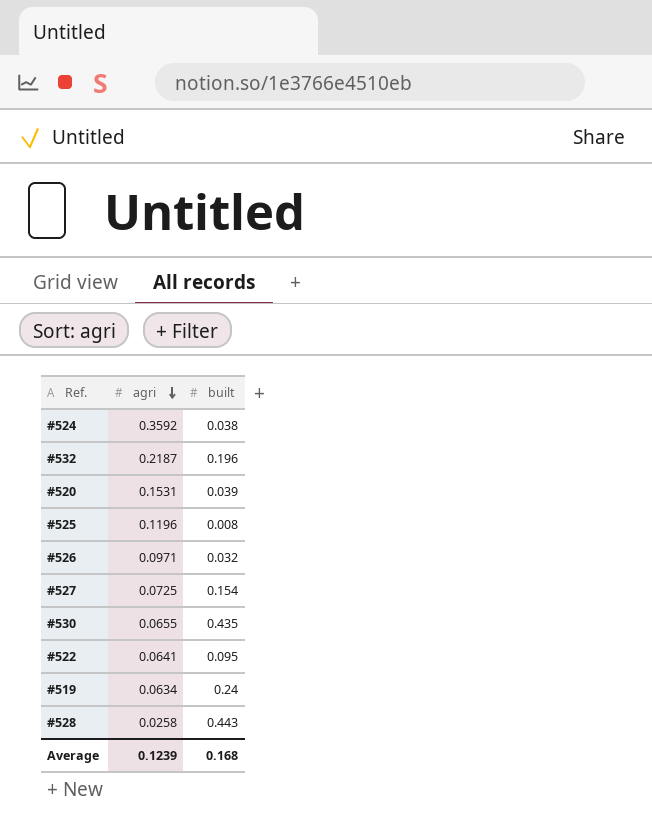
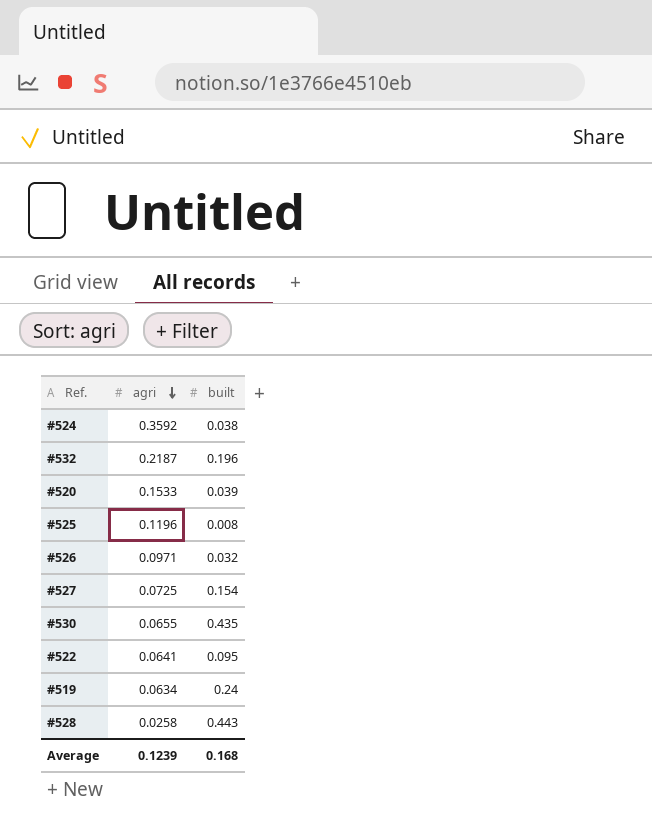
#520 | agri: 0.1531 -> 0.1533

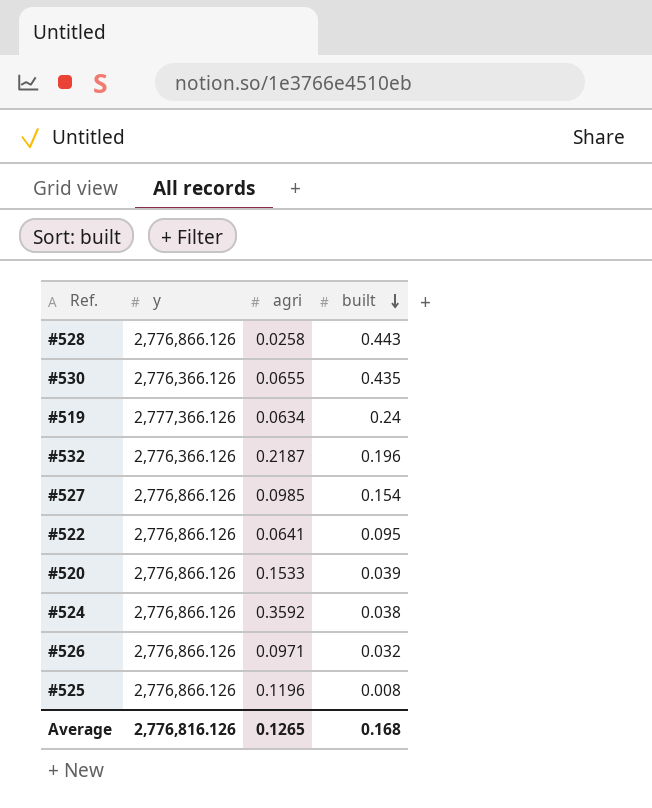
row order: agri descending -> built descending
column y | position: none -> 2
#527 | agri: 0.0725 -> 0.0985
Average | agri: 0.1239 -> 0.1265

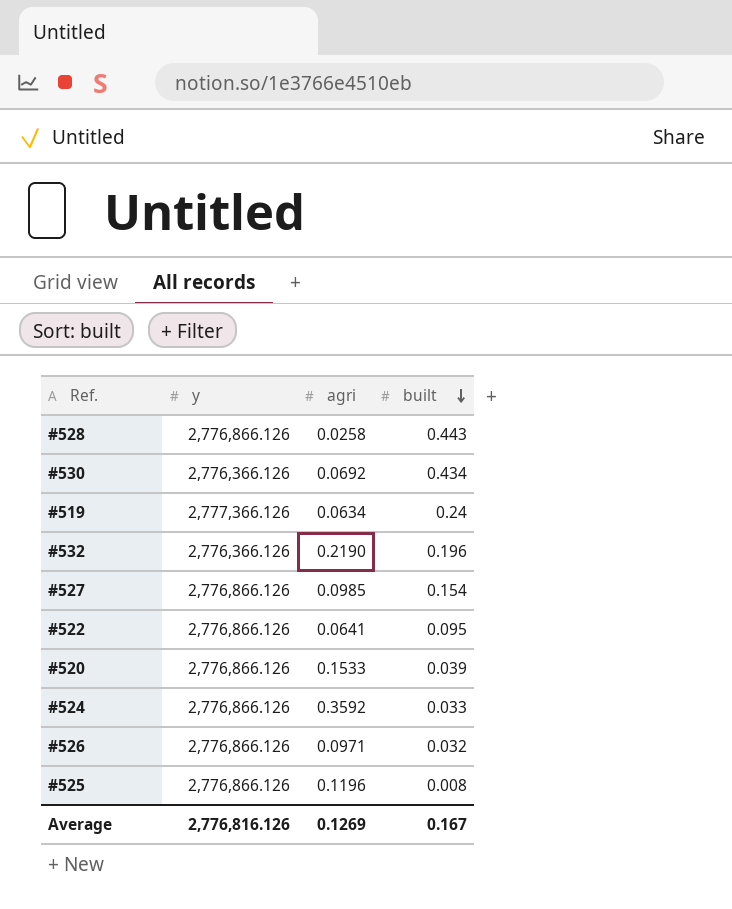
#530 | agri: 0.0655 -> 0.0692
#530 | built: 0.435 -> 0.434
#532 | agri: 0.2187 -> 0.2190
#524 | built: 0.038 -> 0.033
Average | agri: 0.1265 -> 0.1269
Average | built: 0.168 -> 0.167

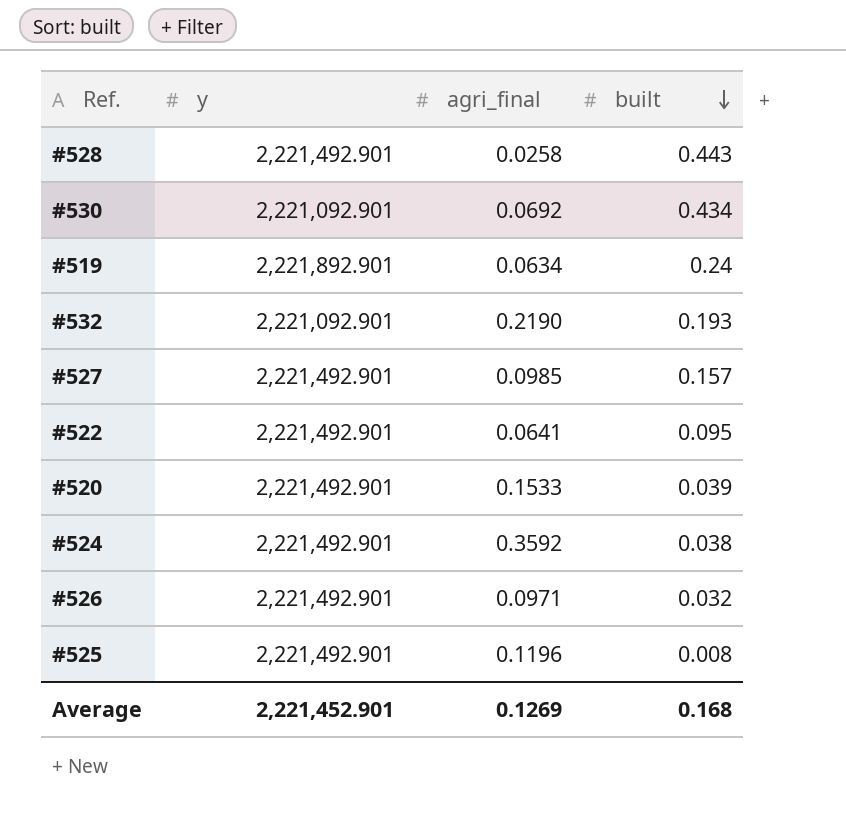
column name: agri -> agri_final
#528 | y: 2,776,866.126 -> 2,221,492.901
#530 | y: 2,776,366.126 -> 2,221,092.901
#519 | y: 2,777,366.126 -> 2,221,892.901
#532 | y: 2,776,366.126 -> 2,221,092.901
#532 | built: 0.196 -> 0.193
#527 | y: 2,776,866.126 -> 2,221,492.901
#527 | built: 0.154 -> 0.157
#522 | y: 2,776,866.126 -> 2,221,492.901
#520 | y: 2,776,866.126 -> 2,221,492.901
#524 | y: 2,776,866.126 -> 2,221,492.901
#524 | built: 0.033 -> 0.038
#526 | y: 2,776,866.126 -> 2,221,492.901
#525 | y: 2,776,866.126 -> 2,221,492.901
Average | y: 2,776,816.126 -> 2,221,452.901
Average | built: 0.167 -> 0.168

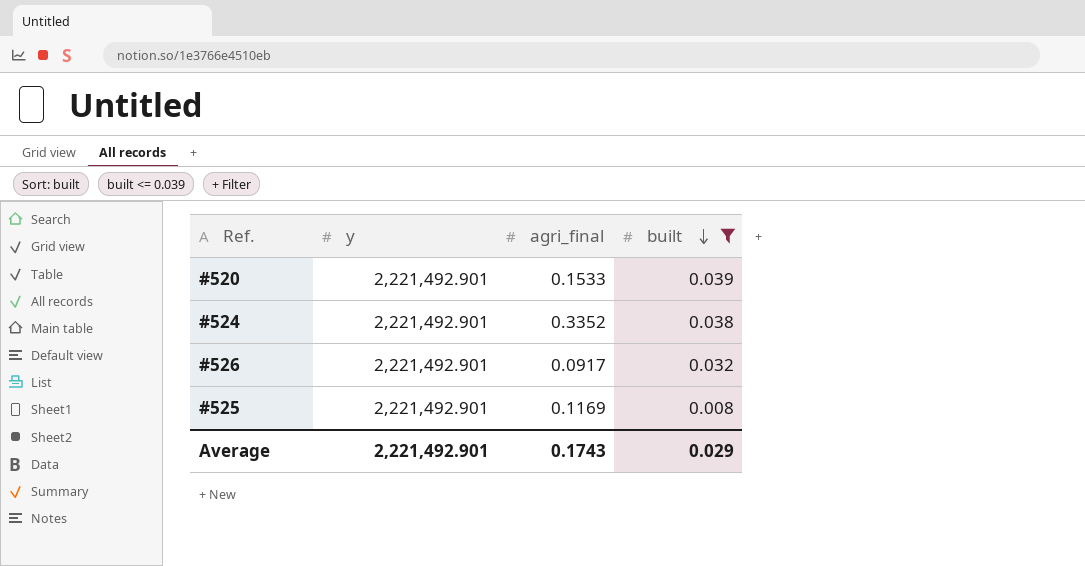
filter: none -> built <= 0.039
#524 | agri_final: 0.3592 -> 0.3352
#526 | agri_final: 0.0971 -> 0.0917
#525 | agri_final: 0.1196 -> 0.1169
Average | y: 2,221,452.901 -> 2,221,492.901
Average | agri_final: 0.1269 -> 0.1743
Average | built: 0.168 -> 0.029

